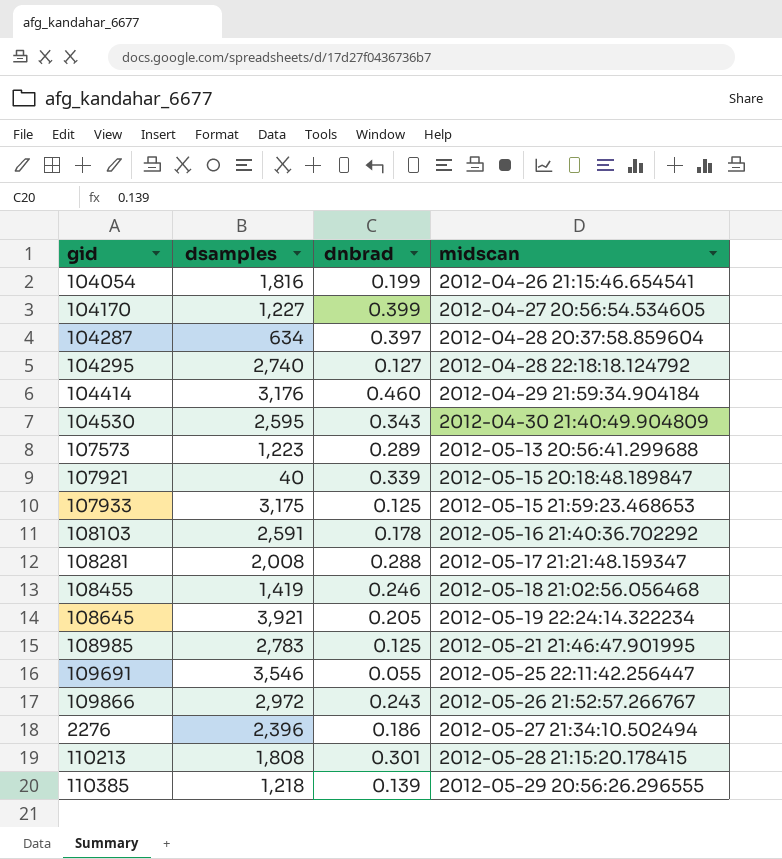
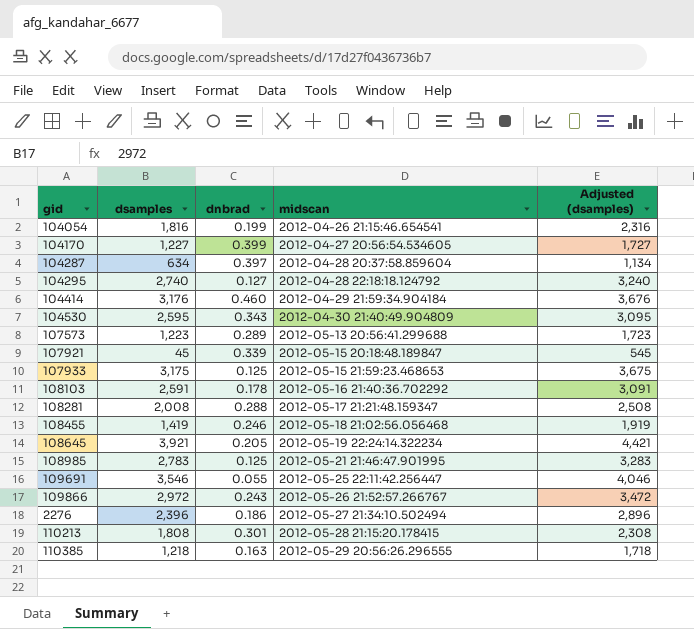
column Adjusted (dsamples) | formula: none -> [dsamples] + 500
107921 | dsamples: 40 -> 45
110385 | dnbrad: 0.139 -> 0.163

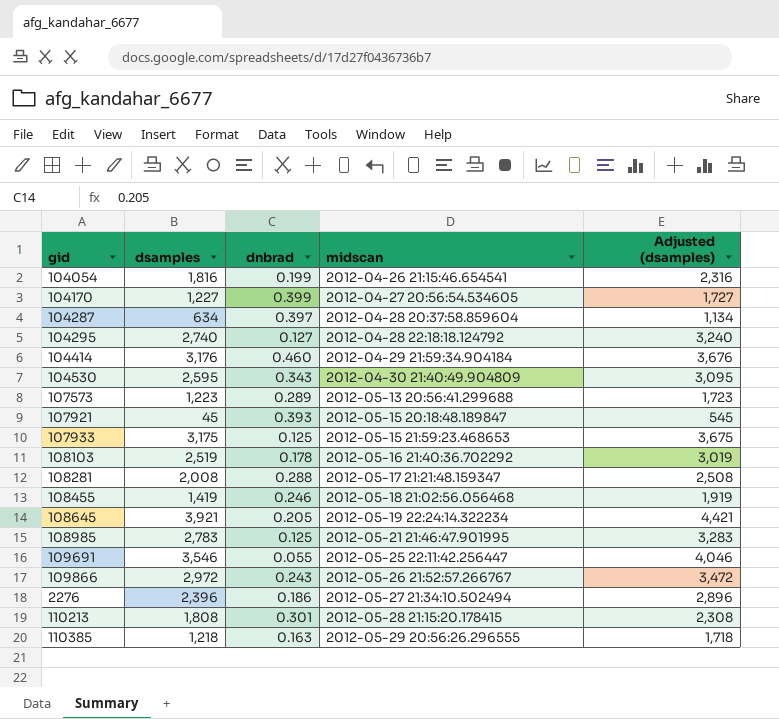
107921 | dnbrad: 0.339 -> 0.393
108103 | dsamples: 2,591 -> 2,519
108103 | Adjusted (dsamples): 3,091 -> 3,019

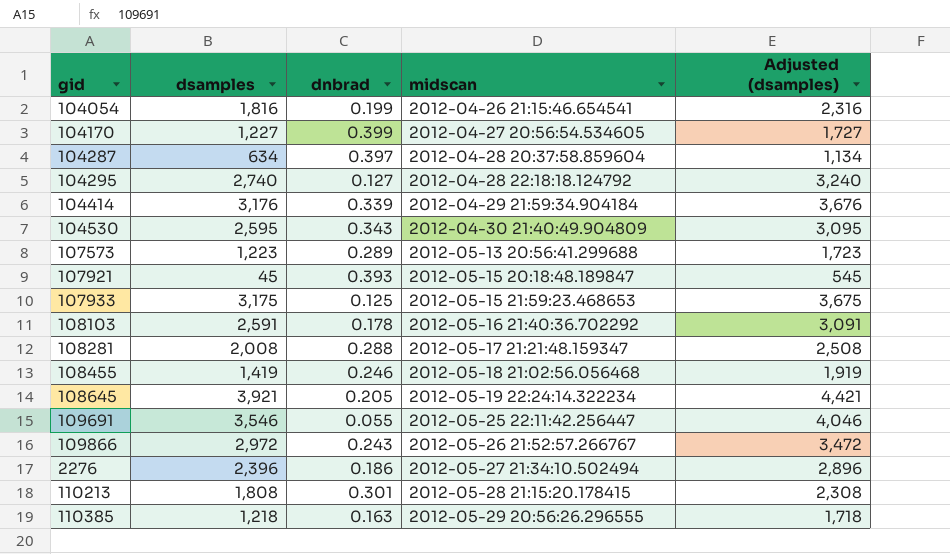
row 108985: 2,783 | 0.125 | 2012-05-21 21:46:47.901995 | 3,283 -> none
104414 | dnbrad: 0.460 -> 0.339
108103 | dsamples: 2,519 -> 2,591
108103 | Adjusted (dsamples): 3,019 -> 3,091

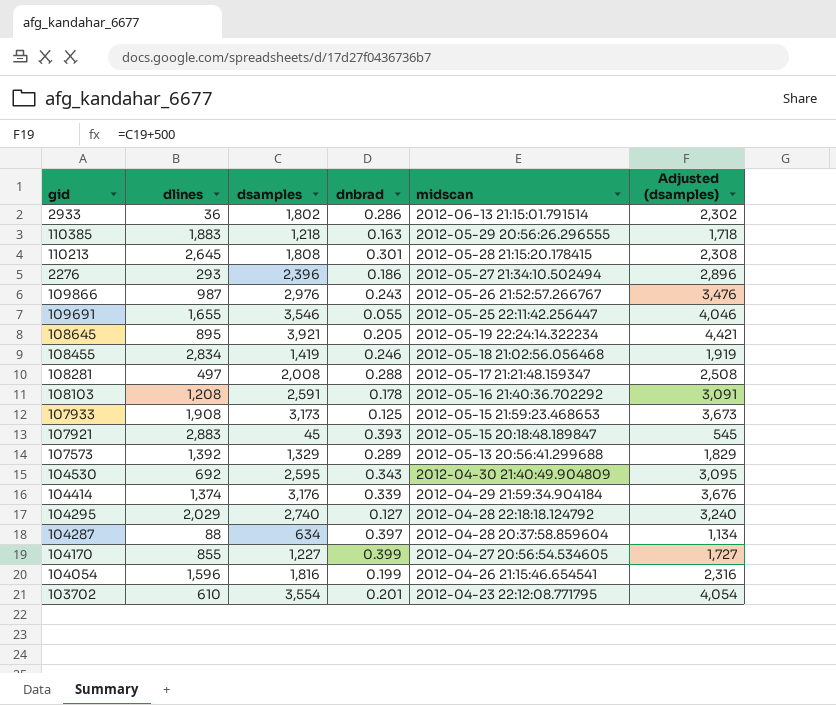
row order: midscan ascending -> midscan descending
column dlines | position: none -> 2
row 2933: none -> 36 | 1,802 | 0.286 | 2012-06-13 21:15:01.791514 | 2,302
109866 | dsamples: 2,972 -> 2,976
109866 | Adjusted (dsamples): 3,472 -> 3,476
107933 | dsamples: 3,175 -> 3,173
107933 | Adjusted (dsamples): 3,675 -> 3,673
107573 | dsamples: 1,223 -> 1,329
107573 | Adjusted (dsamples): 1,723 -> 1,829
row 103702: none -> 610 | 3,554 | 0.201 | 2012-04-23 22:12:08.771795 | 4,054

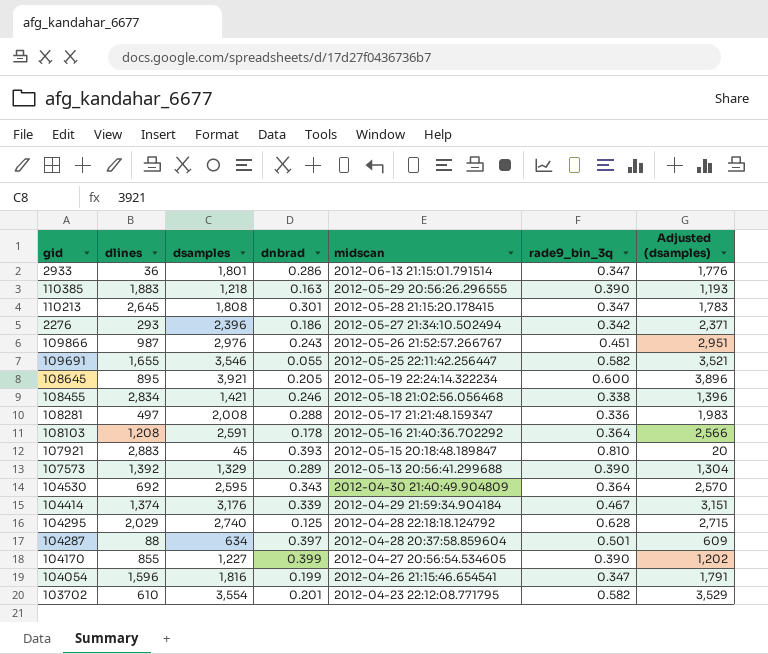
column rade9_bin_3q | position: none -> 6
column Adjusted (dsamples) | formula: [dsamples] + 500 -> [dsamples] - 25
row 107933: 1,908 | 3,173 | 0.125 | 2012-05-15 21:59:23.468653 | 3,673 -> none
2933 | dsamples: 1,802 -> 1,801
108455 | dsamples: 1,419 -> 1,421
104295 | dnbrad: 0.127 -> 0.125

